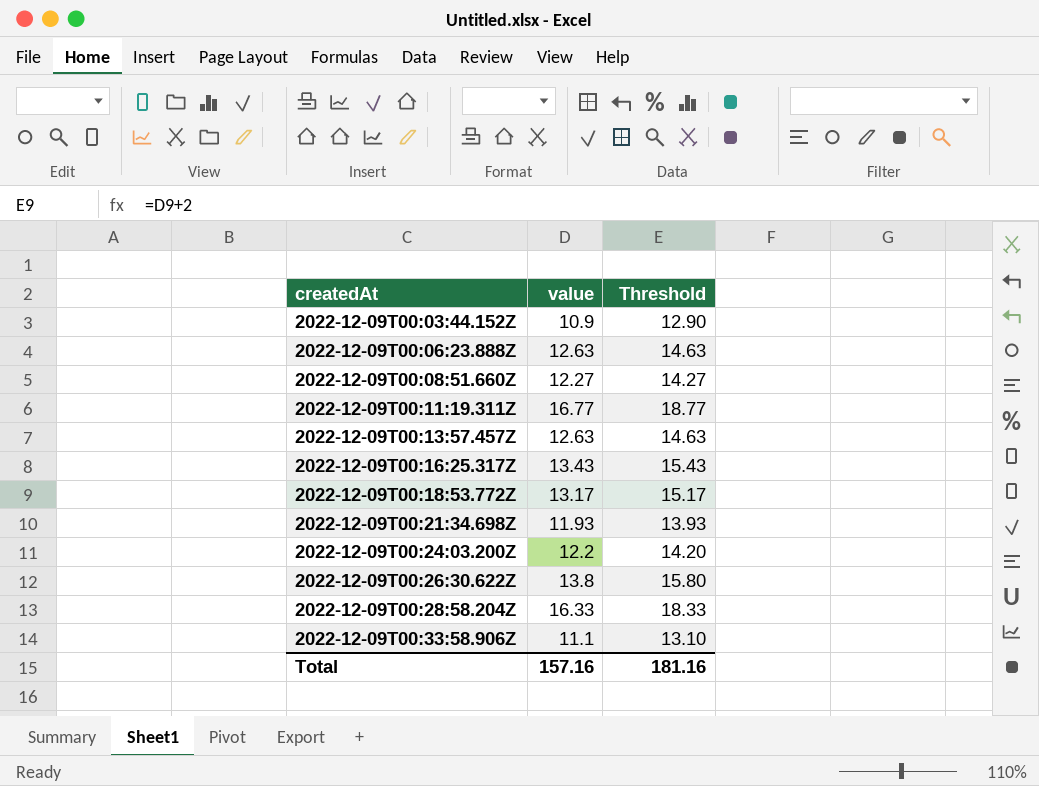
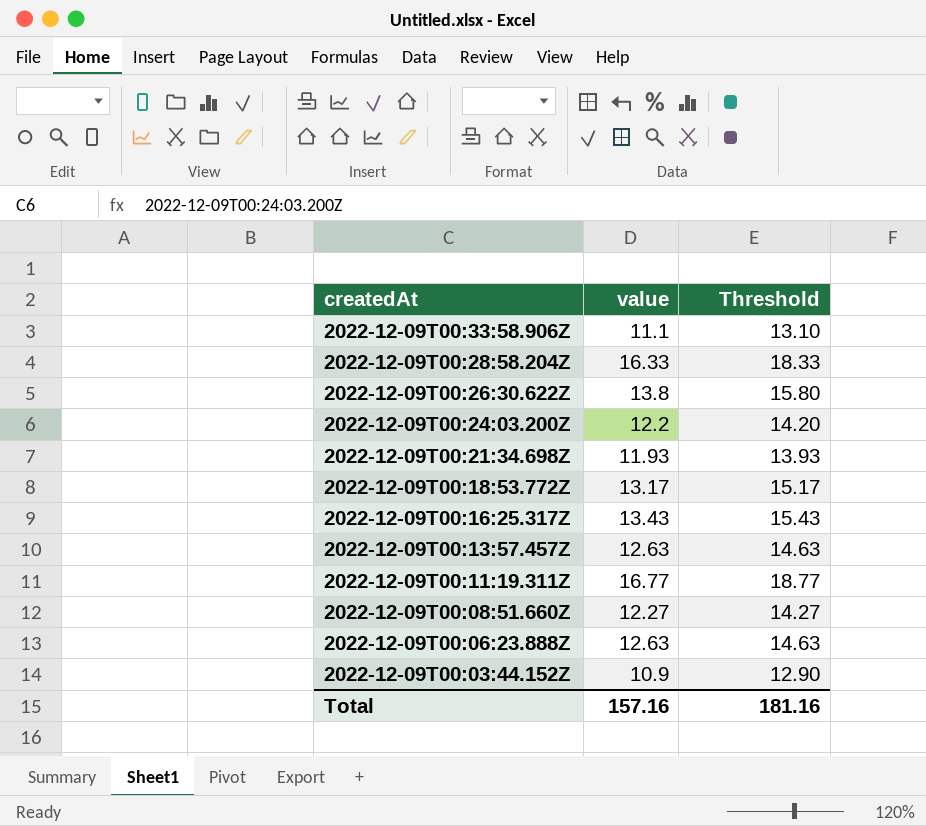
row order: createdAt ascending -> createdAt descending

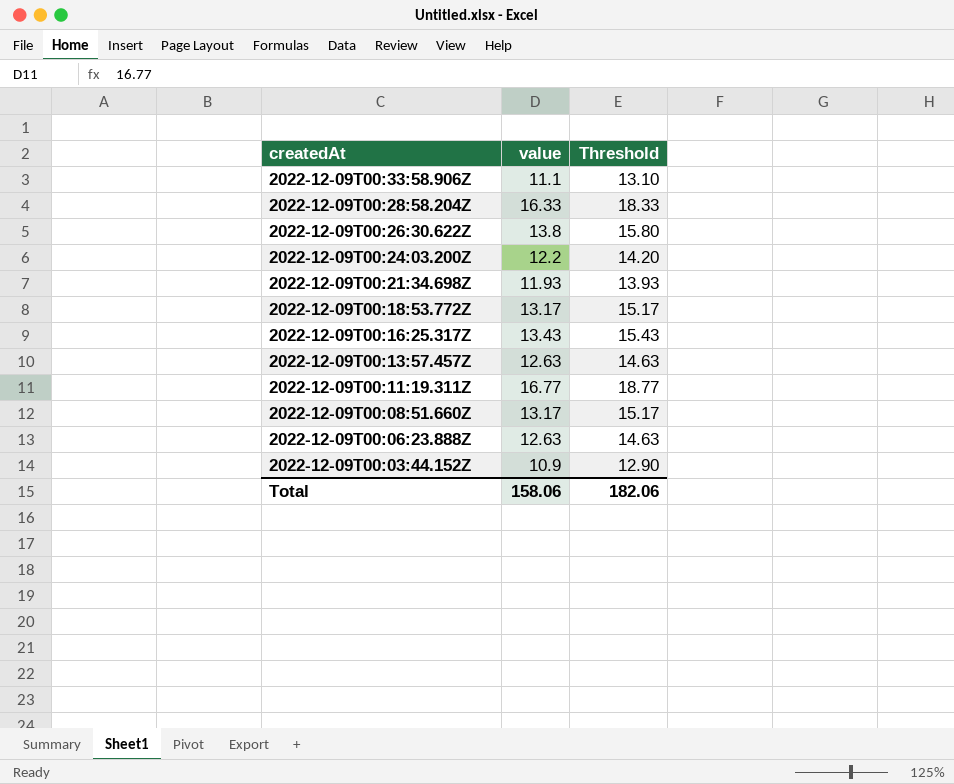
2022-12-09T00:08:51.660Z | value: 12.27 -> 13.17
2022-12-09T00:08:51.660Z | Threshold: 14.27 -> 15.17
Total | value: 157.16 -> 158.06
Total | Threshold: 181.16 -> 182.06

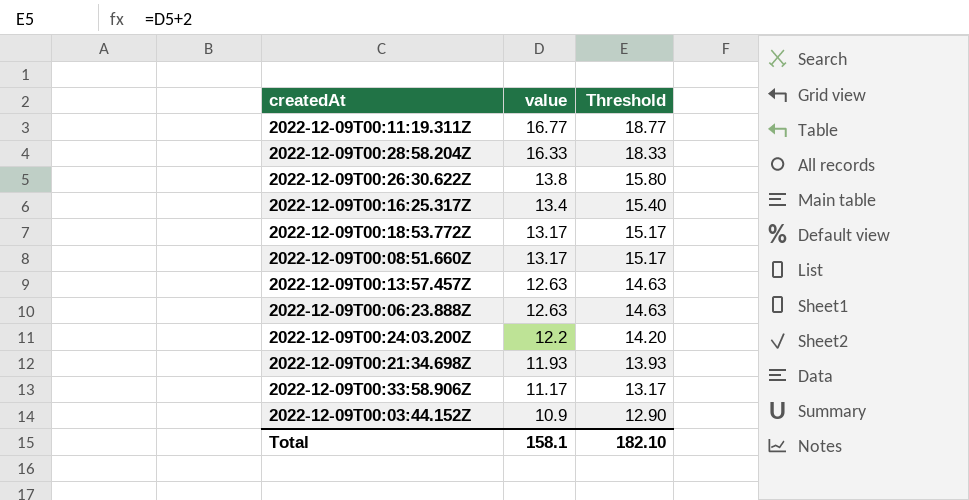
row order: createdAt descending -> value descending
2022-12-09T00:16:25.317Z | value: 13.43 -> 13.4
2022-12-09T00:16:25.317Z | Threshold: 15.43 -> 15.40
2022-12-09T00:33:58.906Z | value: 11.1 -> 11.17
2022-12-09T00:33:58.906Z | Threshold: 13.10 -> 13.17
Total | value: 158.06 -> 158.1
Total | Threshold: 182.06 -> 182.10

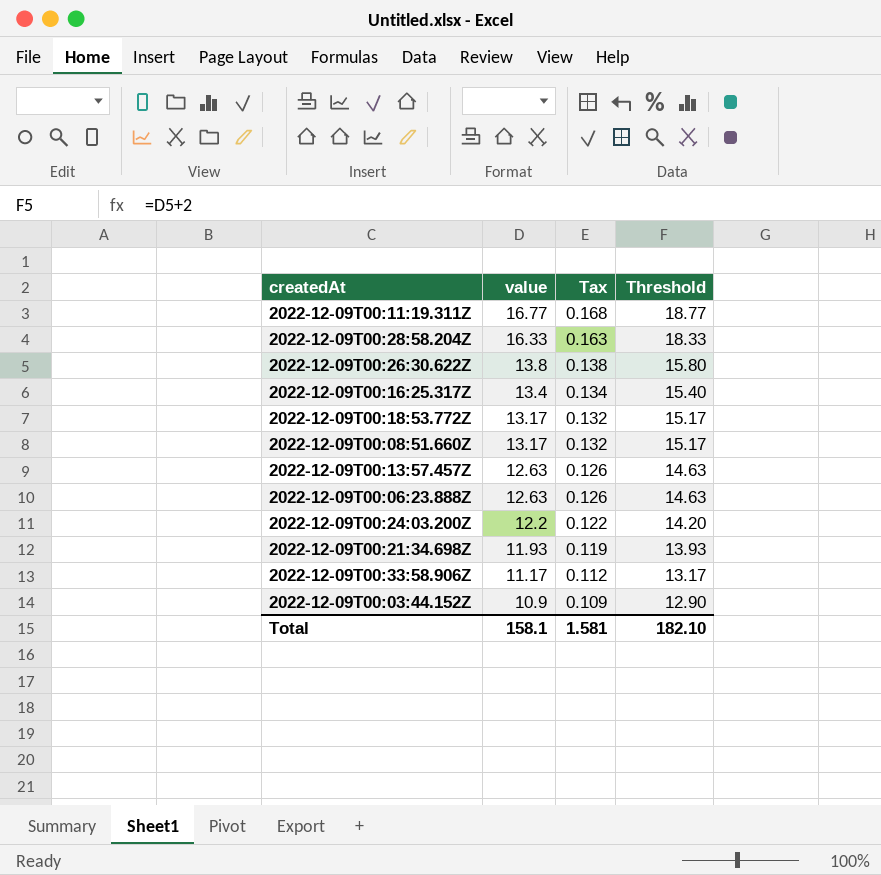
column Tax | formula: none -> [value] * 0.01

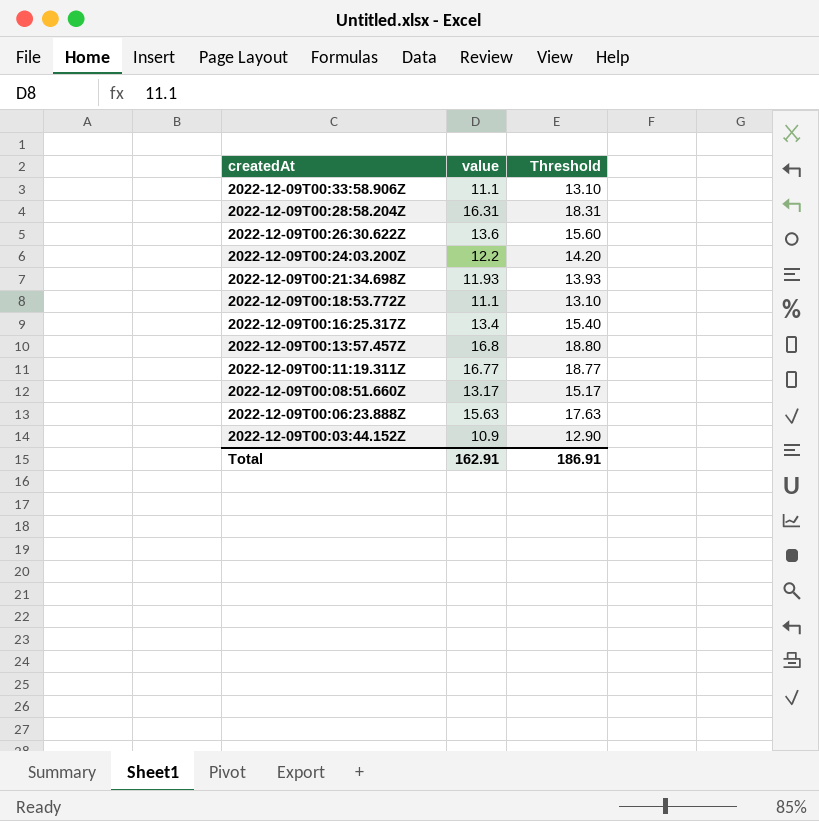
row order: value descending -> createdAt descending
column Tax | formula: [value] * 0.01 -> none
2022-12-09T00:33:58.906Z | value: 11.17 -> 11.1
2022-12-09T00:33:58.906Z | Threshold: 13.17 -> 13.10
2022-12-09T00:28:58.204Z | value: 16.33 -> 16.31
2022-12-09T00:28:58.204Z | Threshold: 18.33 -> 18.31
2022-12-09T00:26:30.622Z | value: 13.8 -> 13.6
2022-12-09T00:26:30.622Z | Threshold: 15.80 -> 15.60
2022-12-09T00:18:53.772Z | value: 13.17 -> 11.1
2022-12-09T00:18:53.772Z | Threshold: 15.17 -> 13.10
2022-12-09T00:13:57.457Z | value: 12.63 -> 16.8
2022-12-09T00:13:57.457Z | Threshold: 14.63 -> 18.80
2022-12-09T00:06:23.888Z | value: 12.63 -> 15.63
2022-12-09T00:06:23.888Z | Threshold: 14.63 -> 17.63
Total | value: 158.1 -> 162.91
Total | Threshold: 182.10 -> 186.91

